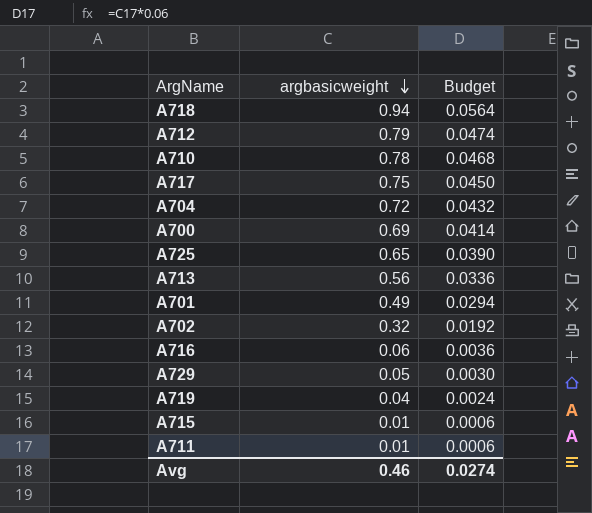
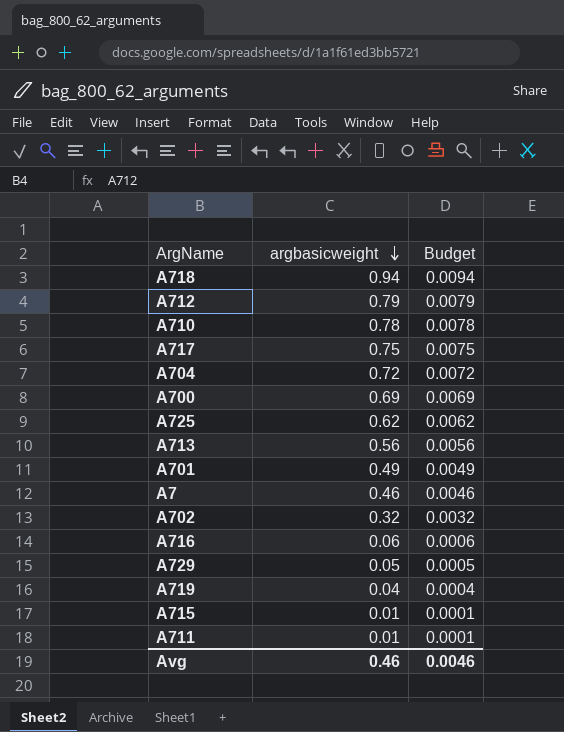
column Budget | formula: [argbasicweight] * 0.06 -> [argbasicweight] * 0.01
A725 | argbasicweight: 0.65 -> 0.62
row A7: none -> 0.46 | 0.0046
Avg | Budget: 0.0274 -> 0.0046

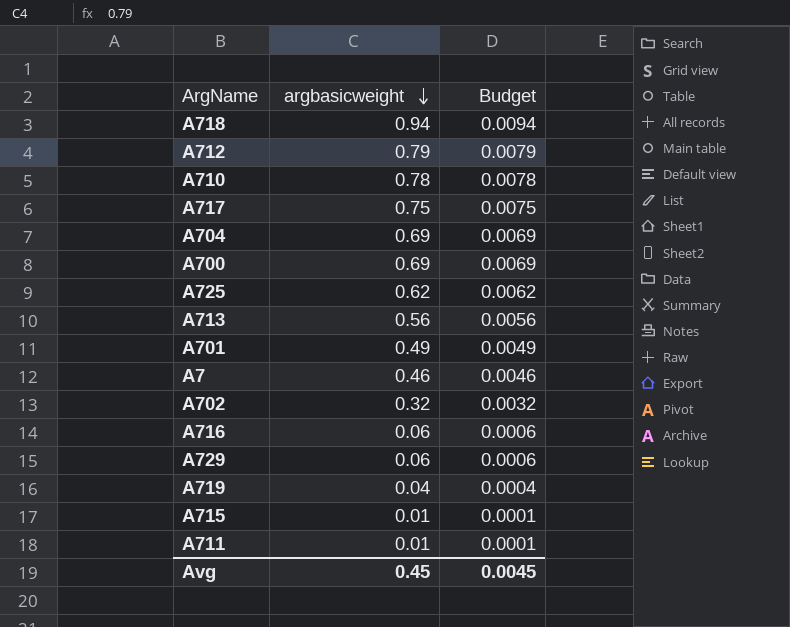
A704 | argbasicweight: 0.72 -> 0.69
A704 | Budget: 0.0072 -> 0.0069
A729 | argbasicweight: 0.05 -> 0.06
A729 | Budget: 0.0005 -> 0.0006
Avg | argbasicweight: 0.46 -> 0.45
Avg | Budget: 0.0046 -> 0.0045

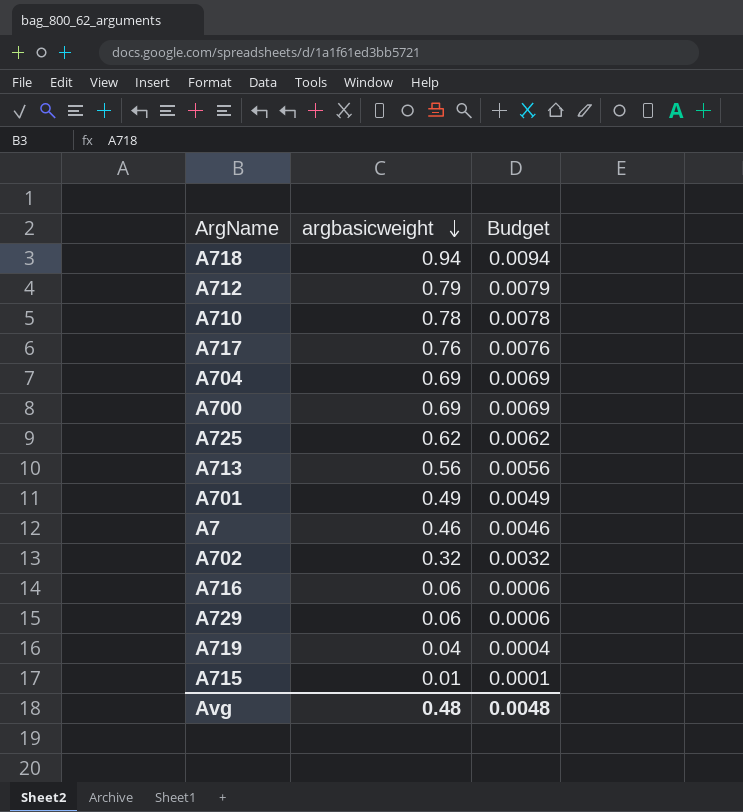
row A711: 0.01 | 0.0001 -> none
A717 | argbasicweight: 0.75 -> 0.76
A717 | Budget: 0.0075 -> 0.0076
Avg | argbasicweight: 0.45 -> 0.48
Avg | Budget: 0.0045 -> 0.0048

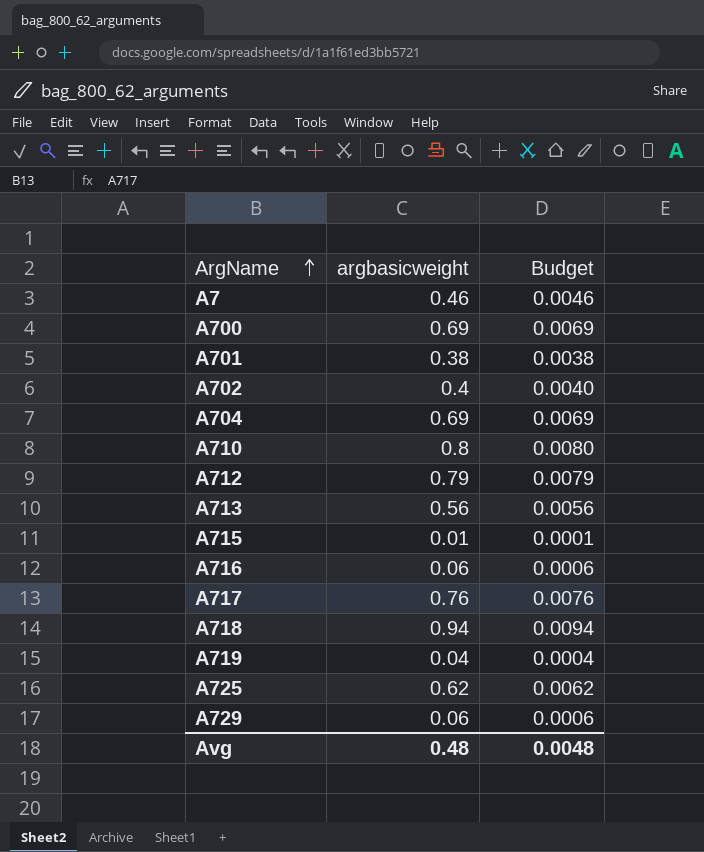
row order: argbasicweight descending -> ArgName ascending
A701 | argbasicweight: 0.49 -> 0.38
A701 | Budget: 0.0049 -> 0.0038
A702 | argbasicweight: 0.32 -> 0.4
A702 | Budget: 0.0032 -> 0.0040
A710 | argbasicweight: 0.78 -> 0.8
A710 | Budget: 0.0078 -> 0.0080

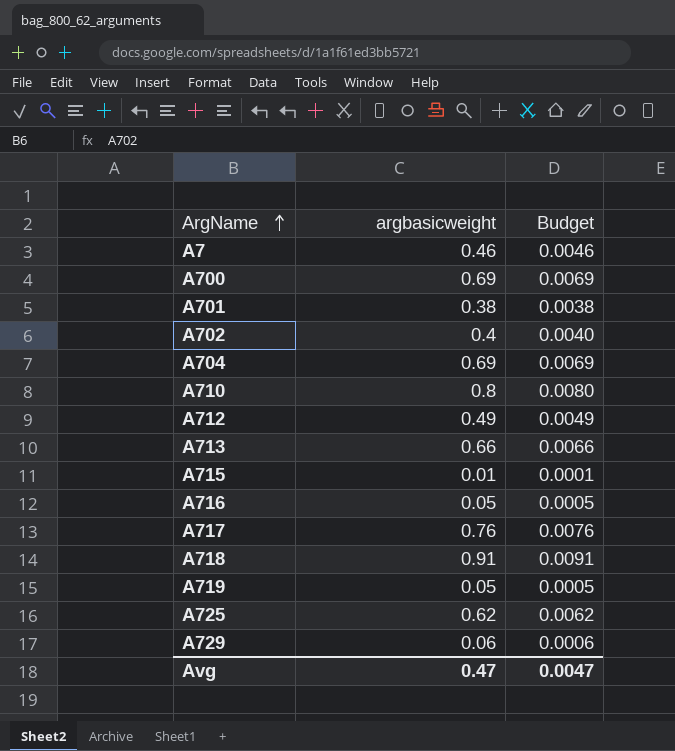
A712 | argbasicweight: 0.79 -> 0.49
A712 | Budget: 0.0079 -> 0.0049
A713 | argbasicweight: 0.56 -> 0.66
A713 | Budget: 0.0056 -> 0.0066
A716 | argbasicweight: 0.06 -> 0.05
A716 | Budget: 0.0006 -> 0.0005
A718 | argbasicweight: 0.94 -> 0.91
A718 | Budget: 0.0094 -> 0.0091
A719 | argbasicweight: 0.04 -> 0.05
A719 | Budget: 0.0004 -> 0.0005
Avg | argbasicweight: 0.48 -> 0.47
Avg | Budget: 0.0048 -> 0.0047

